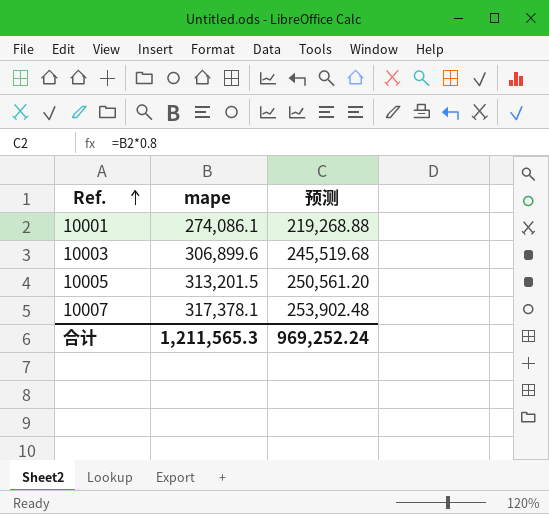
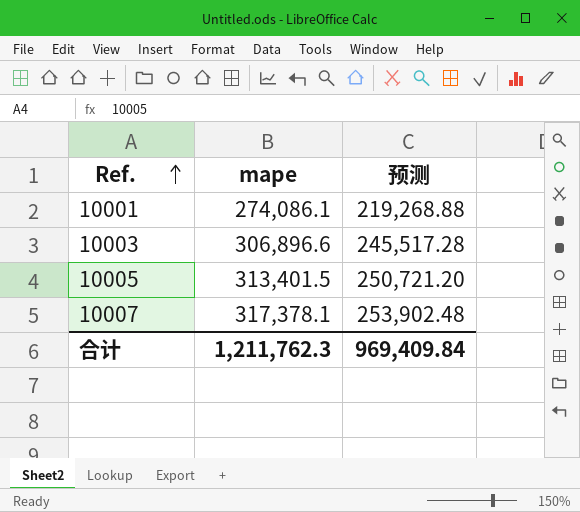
10003 | mape: 306,899.6 -> 306,896.6
10003 | 预测: 245,519.68 -> 245,517.28
10005 | mape: 313,201.5 -> 313,401.5
10005 | 预测: 250,561.20 -> 250,721.20
合计 | mape: 1,211,565.3 -> 1,211,762.3
合计 | 预测: 969,252.24 -> 969,409.84

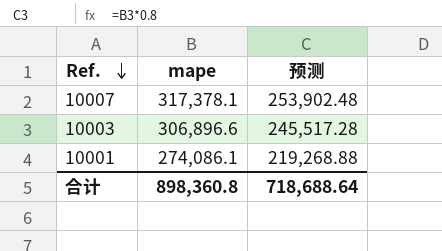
row order: Ref. ascending -> Ref. descending
row 10005: 313,401.5 | 250,721.20 -> none
合计 | mape: 1,211,762.3 -> 898,360.8
合计 | 预测: 969,409.84 -> 718,688.64

